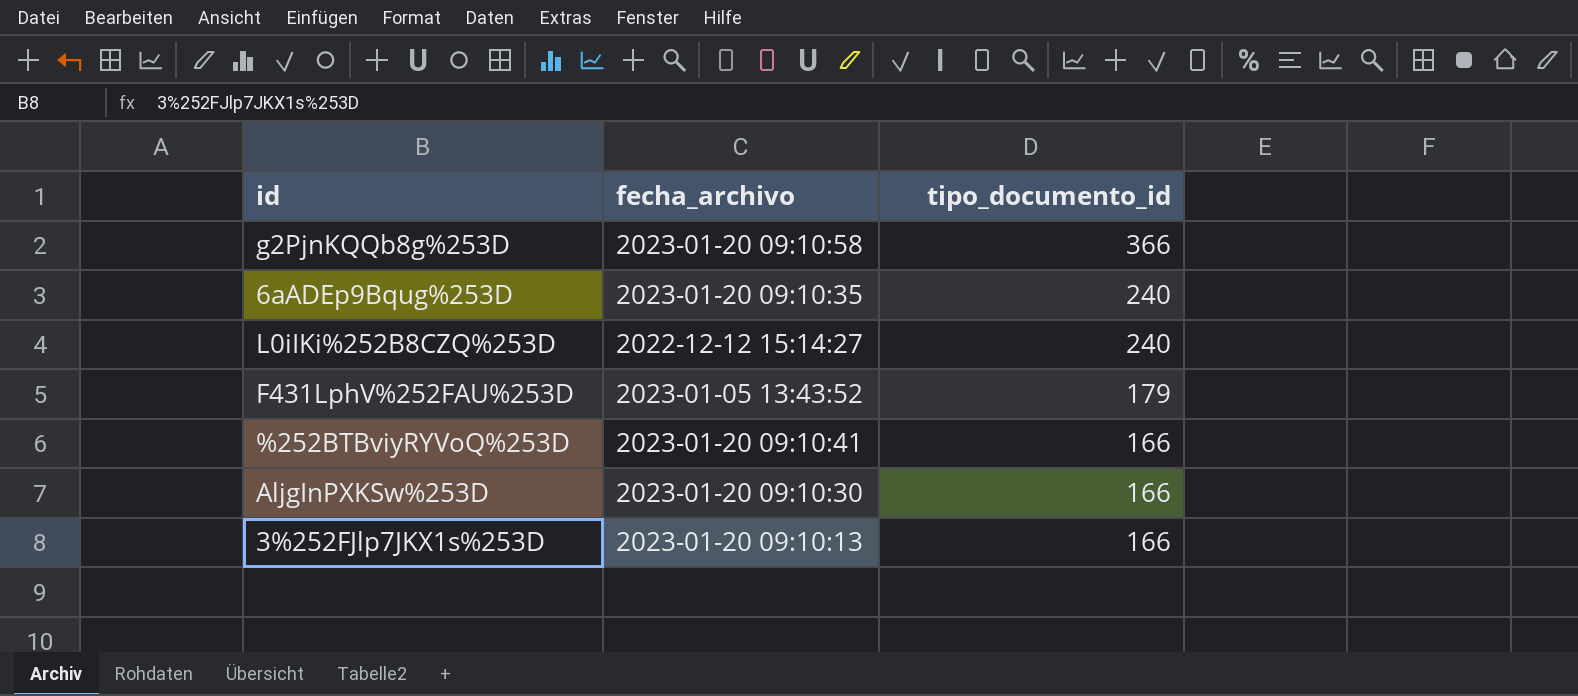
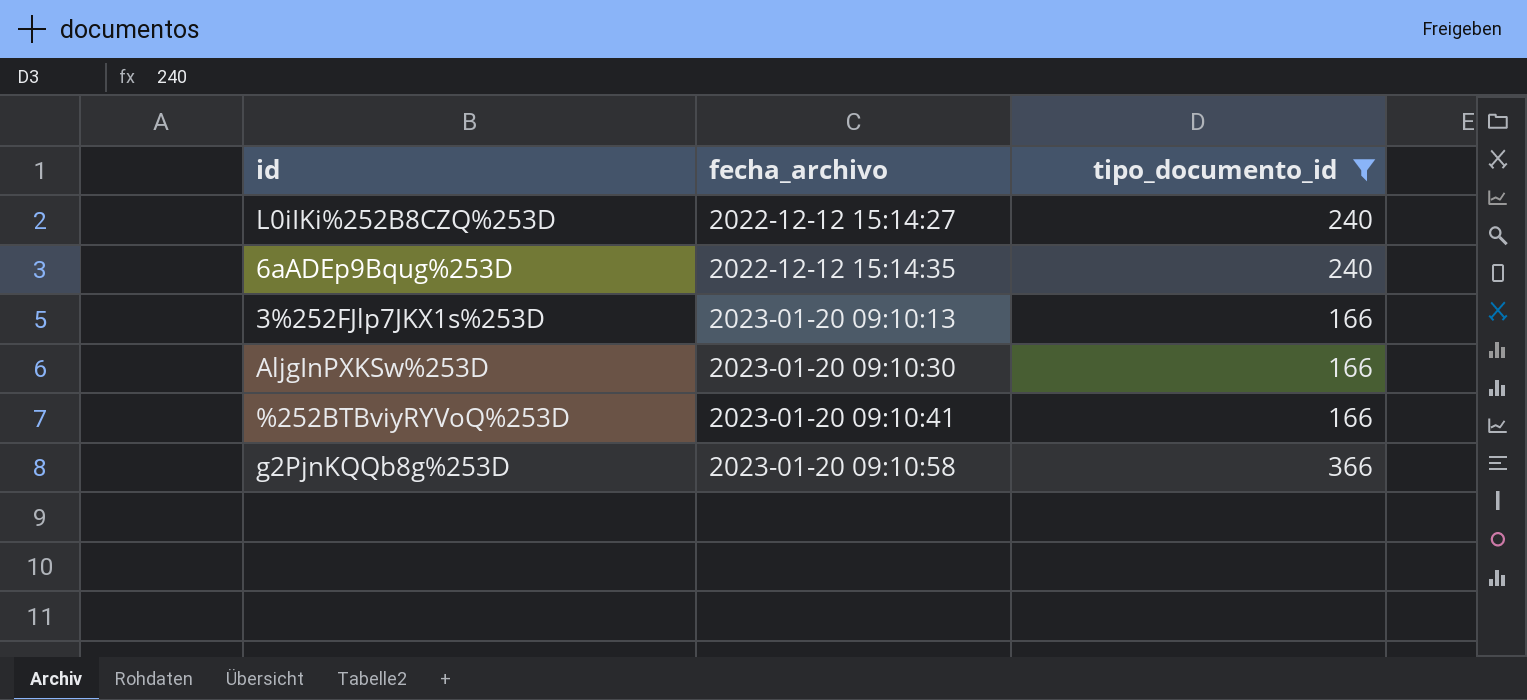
filter: none -> tipo_documento_id != 179
row order: tipo_documento_id descending -> fecha_archivo ascending
6aADEp9Bqug%253D | fecha_archivo: 2023-01-20 09:10:35 -> 2022-12-12 15:14:35

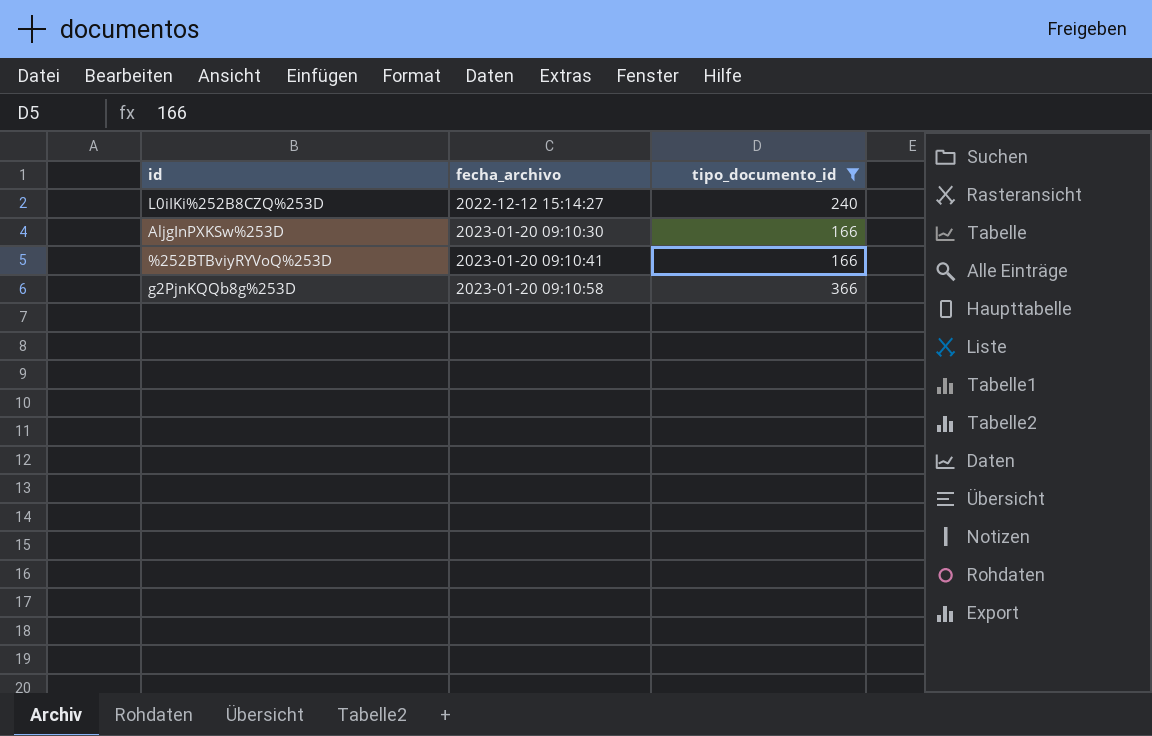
row 6aADEp9Bqug%253D: 2022-12-12 15:14:35 | 240 -> none
row 3%252FJlp7JKX1s%253D: 2023-01-20 09:10:13 | 166 -> none

